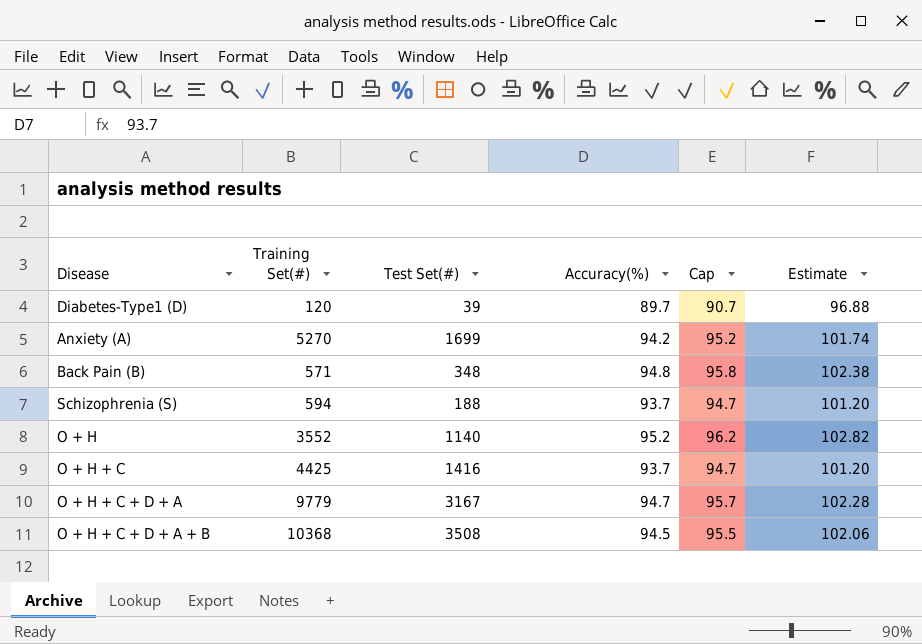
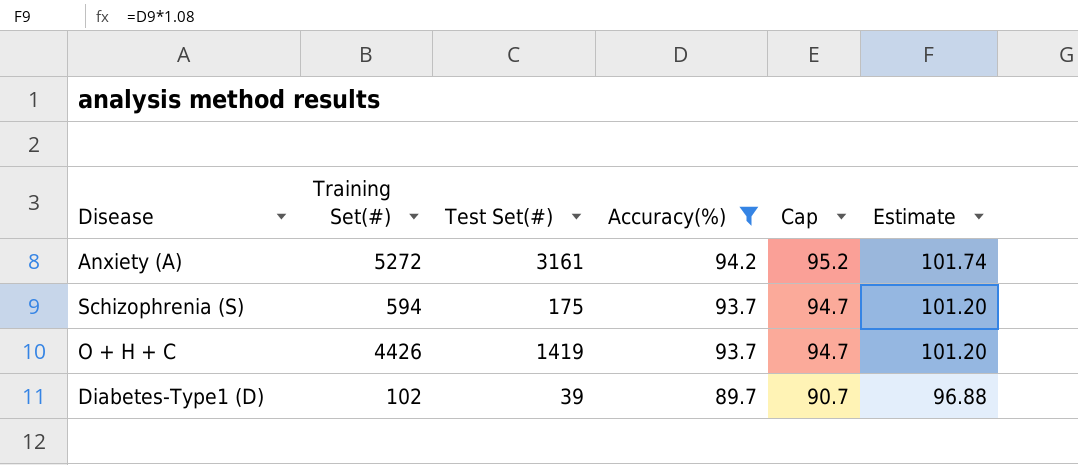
filter: none -> Accuracy(%) <= 94.2
row order: none -> Accuracy(%) descending
Anxiety (A) | Training Set(#): 5270 -> 5272
Anxiety (A) | Test Set(#): 1699 -> 3161
Schizophrenia (S) | Test Set(#): 188 -> 175
O + H + C | Training Set(#): 4425 -> 4426
O + H + C | Test Set(#): 1416 -> 1419
Diabetes-Type1 (D) | Training Set(#): 120 -> 102

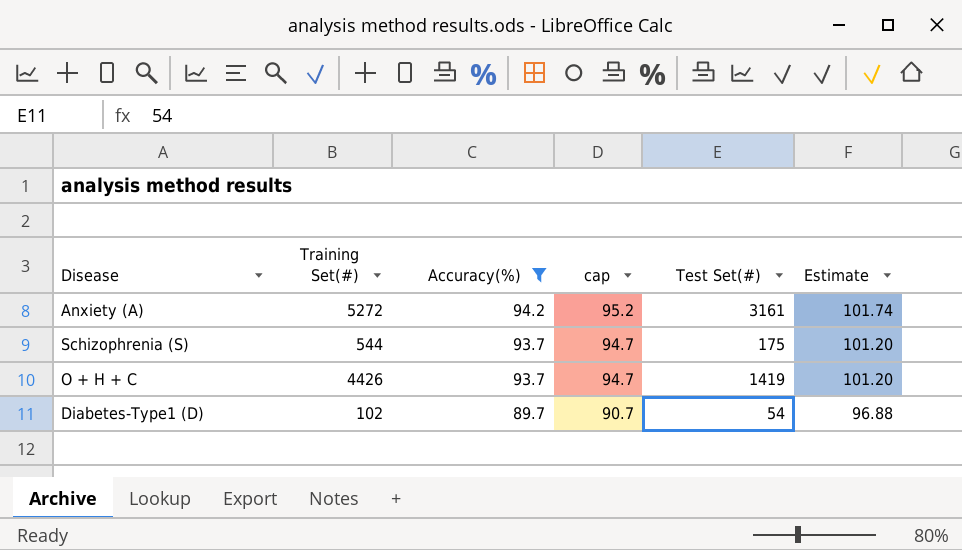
column name: Cap -> cap
column Test Set(#) | position: 3 -> 5
Schizophrenia (S) | Training Set(#): 594 -> 544
Diabetes-Type1 (D) | Test Set(#): 39 -> 54

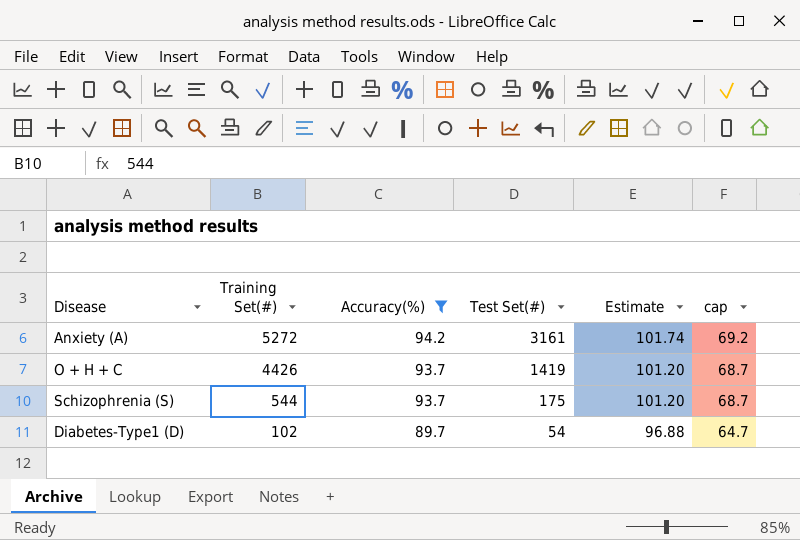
row order: Accuracy(%) descending -> Training Set(#) descending
column cap | formula: [Accuracy(%)] + 1 -> [Accuracy(%)] - 25
column cap | position: 4 -> 6

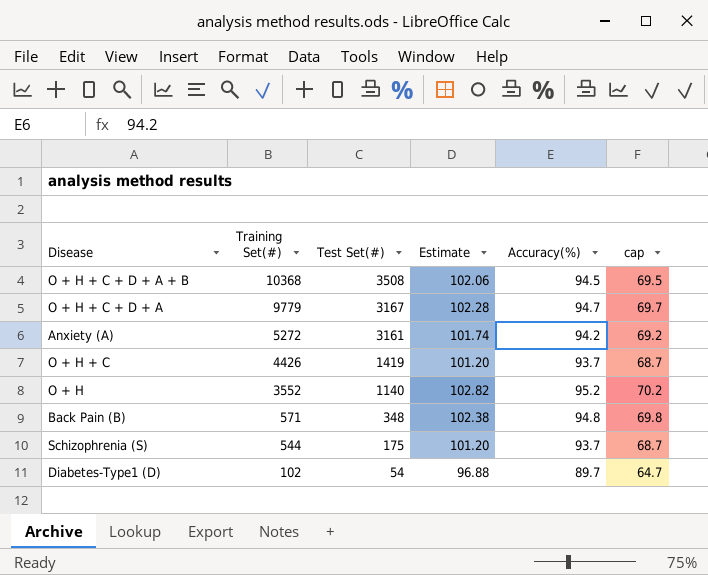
filter: Accuracy(%) <= 94.2 -> none
column Accuracy(%) | position: 3 -> 5

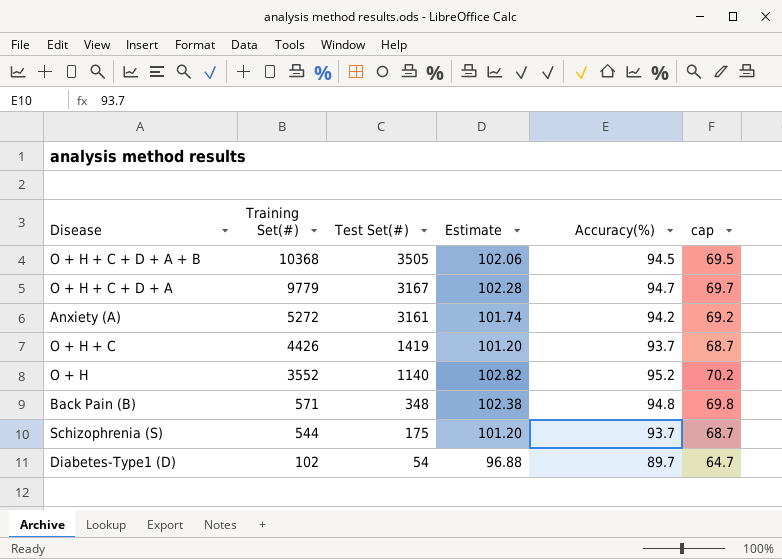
O + H + C + D + A + B | Test Set(#): 3508 -> 3505

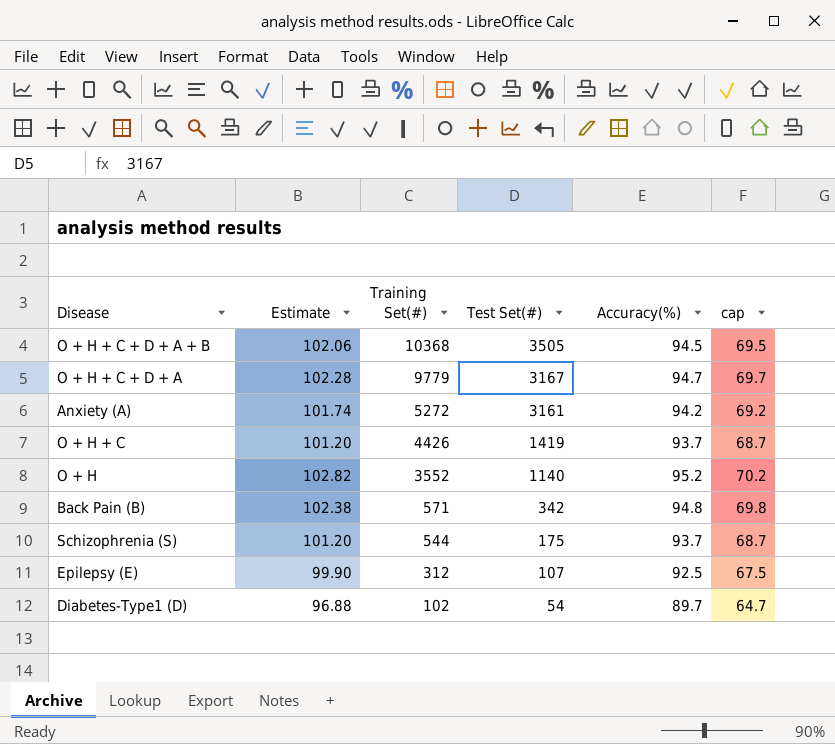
column Estimate | position: 4 -> 2
Back Pain (B) | Test Set(#): 348 -> 342
row Epilepsy (E): none -> 99.90 | 312 | 107 | 92.5 | 67.5

